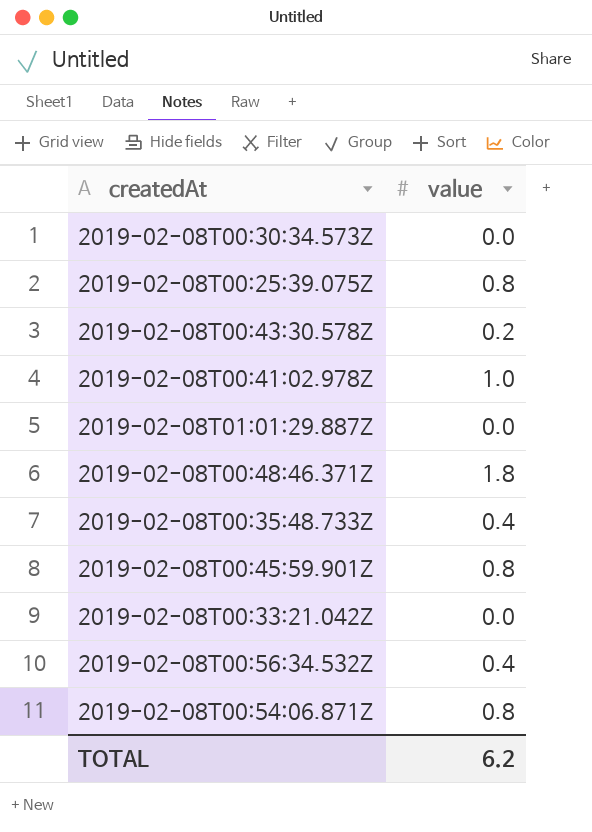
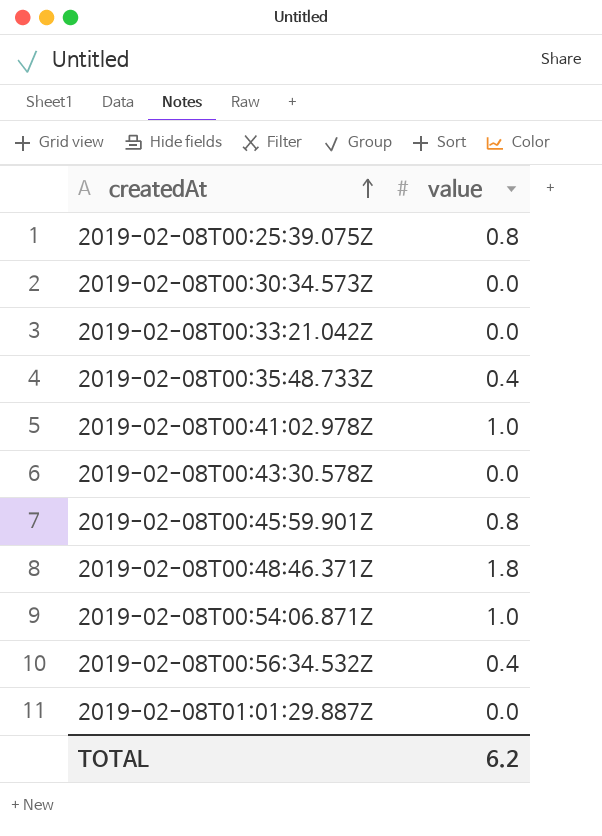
row order: none -> createdAt ascending
2019-02-08T00:43:30.578Z | value: 0.2 -> 0.0
2019-02-08T00:54:06.871Z | value: 0.8 -> 1.0

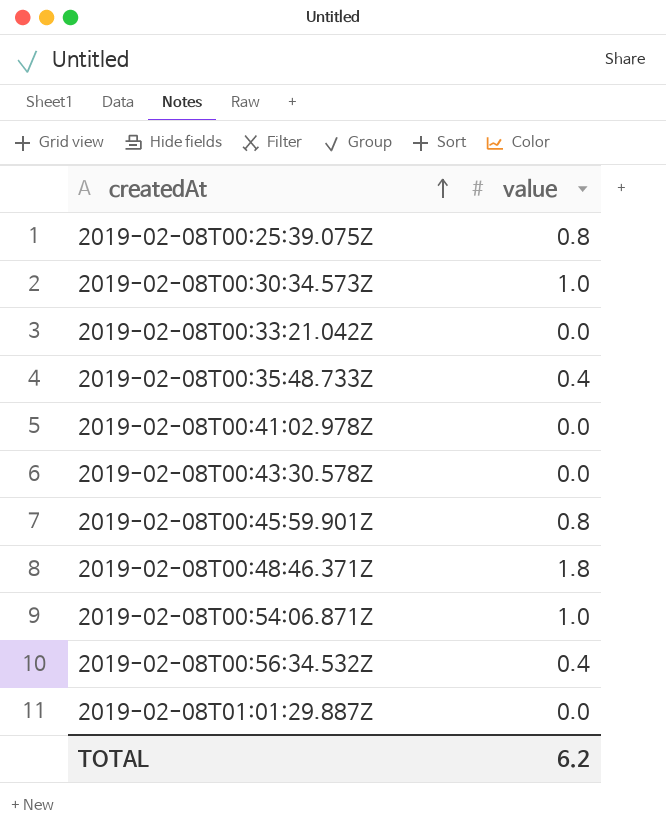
2019-02-08T00:30:34.573Z | value: 0.0 -> 1.0
2019-02-08T00:41:02.978Z | value: 1.0 -> 0.0

